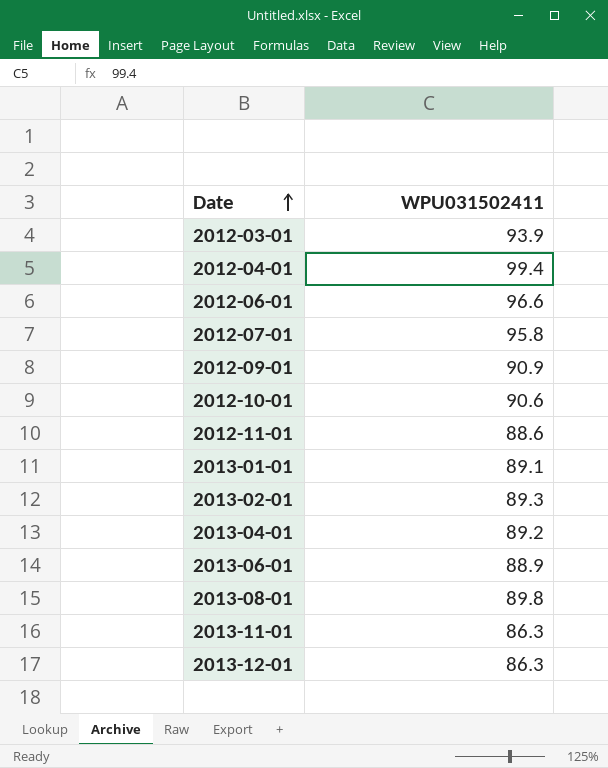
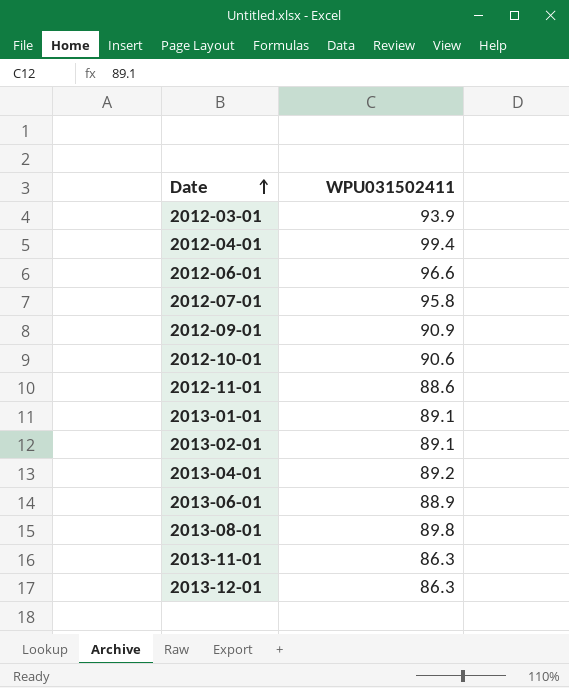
2013-02-01 | WPU031502411: 89.3 -> 89.1

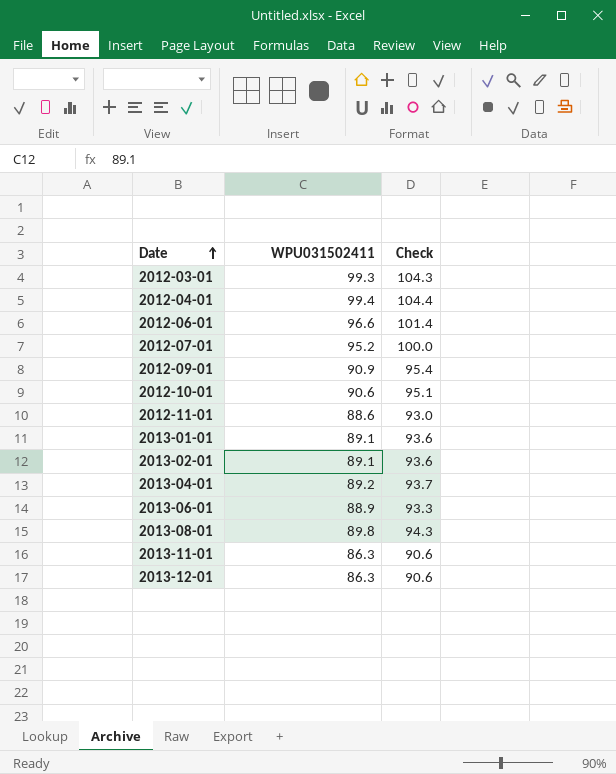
column Check | formula: none -> [WPU031502411] * 1.05
2012-03-01 | WPU031502411: 93.9 -> 99.3
2012-07-01 | WPU031502411: 95.8 -> 95.2

